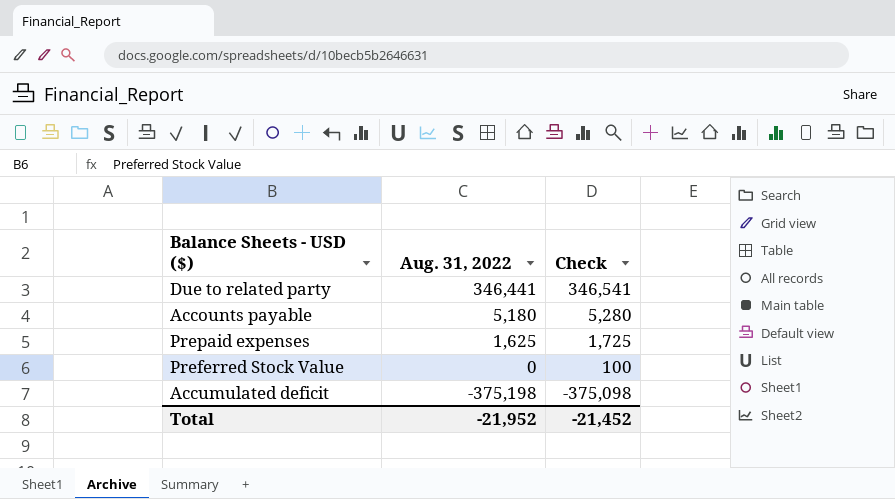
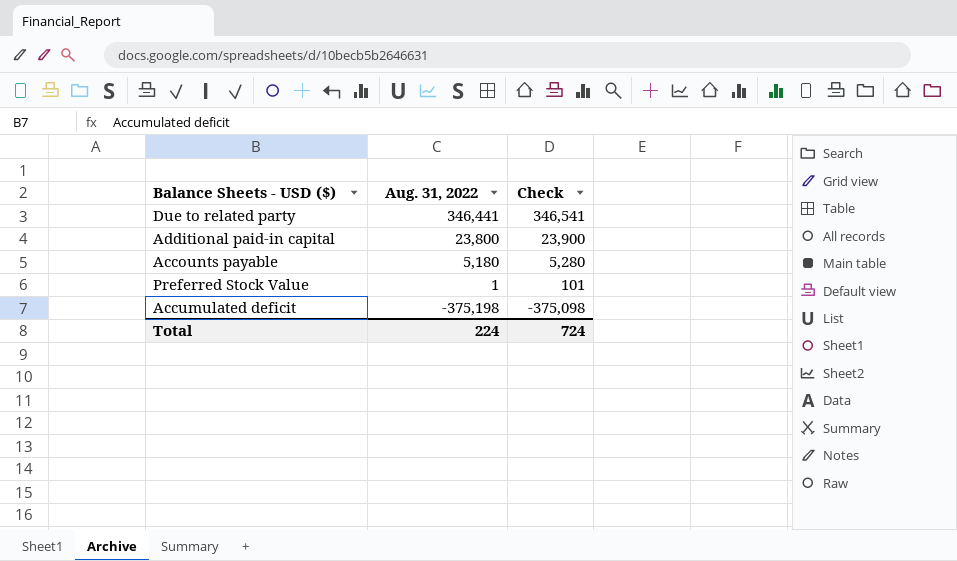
row Prepaid expenses: 1,625 | 1,725 -> none
row Additional paid-in capital: none -> 23,800 | 23,900
Preferred Stock Value | Aug. 31, 2022: 0 -> 1
Preferred Stock Value | Check: 100 -> 101
Total | Aug. 31, 2022: -21,952 -> 224
Total | Check: -21,452 -> 724

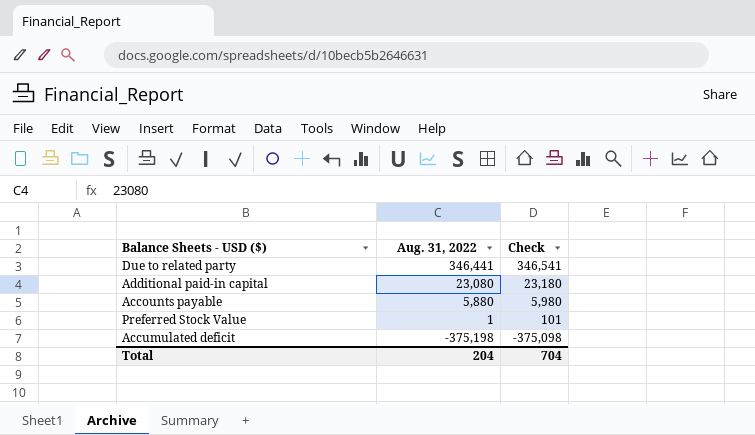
Additional paid-in capital | Aug. 31, 2022: 23,800 -> 23,080
Additional paid-in capital | Check: 23,900 -> 23,180
Accounts payable | Aug. 31, 2022: 5,180 -> 5,880
Accounts payable | Check: 5,280 -> 5,980
Total | Aug. 31, 2022: 224 -> 204
Total | Check: 724 -> 704

